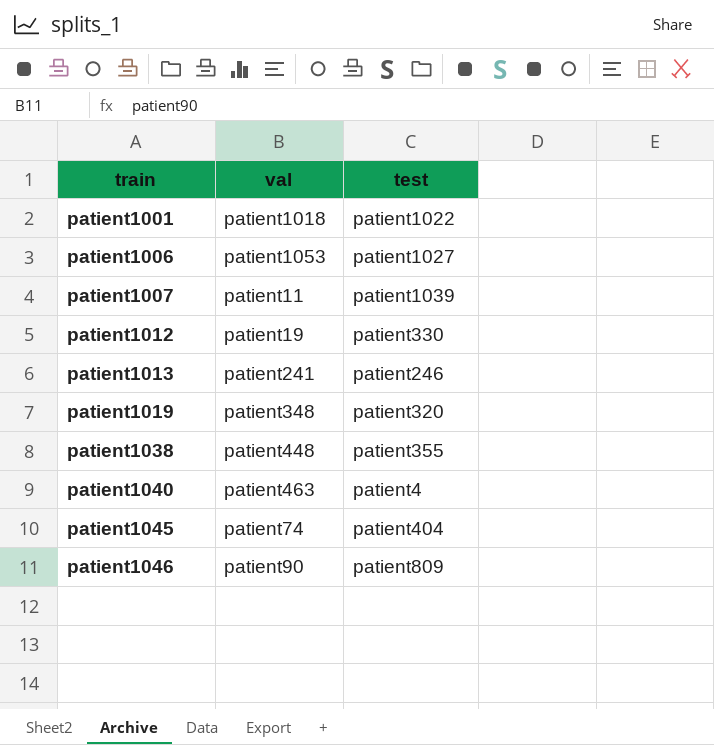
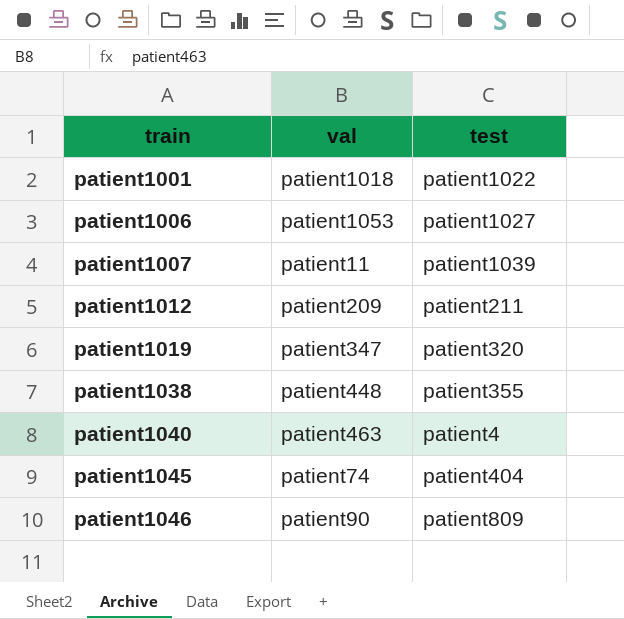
row patient1013: patient241 | patient246 -> none
patient1012 | val: patient19 -> patient209
patient1012 | test: patient330 -> patient211
patient1019 | val: patient348 -> patient347

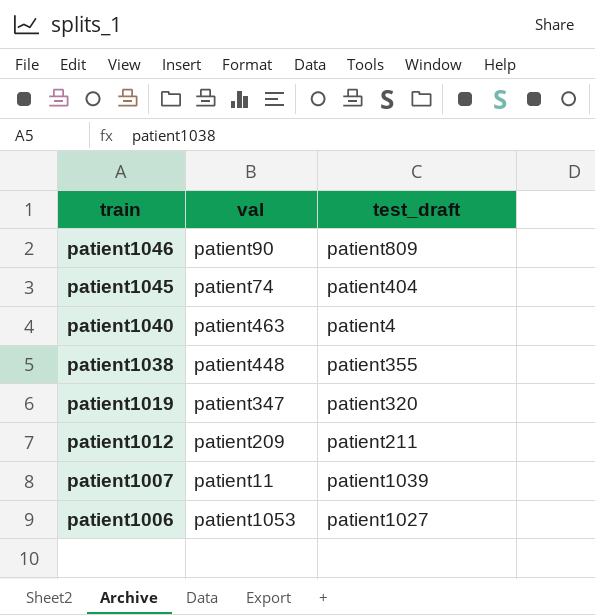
row order: train ascending -> train descending
column name: test -> test_draft
row patient1001: patient1018 | patient1022 -> none

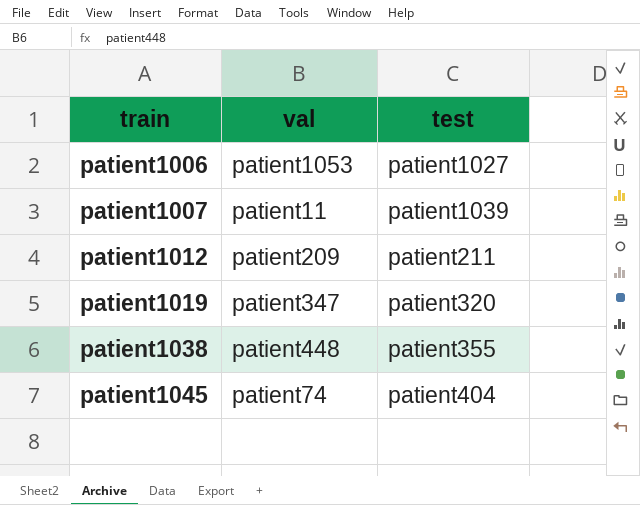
row order: train descending -> train ascending
column name: test_draft -> test
row patient1046: patient90 | patient809 -> none
row patient1040: patient463 | patient4 -> none

